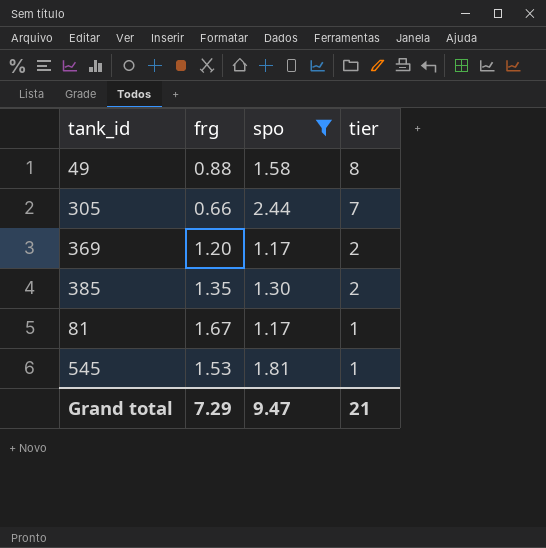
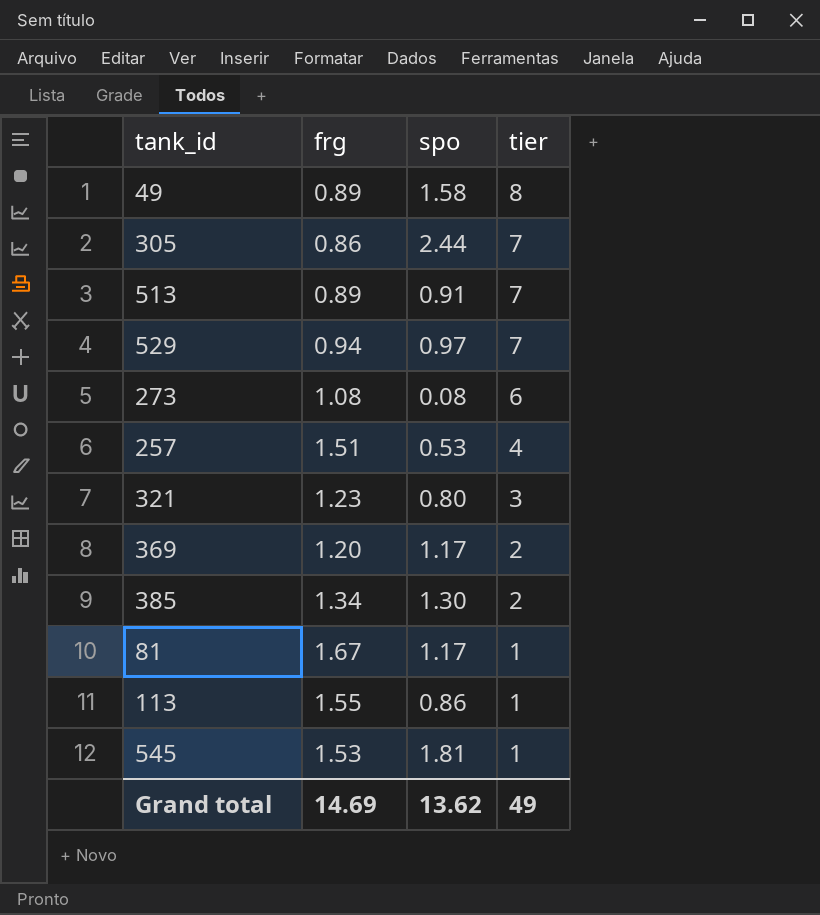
filter: spo >= 1.17 -> none
49 | frg: 0.88 -> 0.89
305 | frg: 0.66 -> 0.86
385 | frg: 1.35 -> 1.34
Grand total | frg: 7.29 -> 14.69
Grand total | spo: 9.47 -> 13.62
Grand total | tier: 21 -> 49

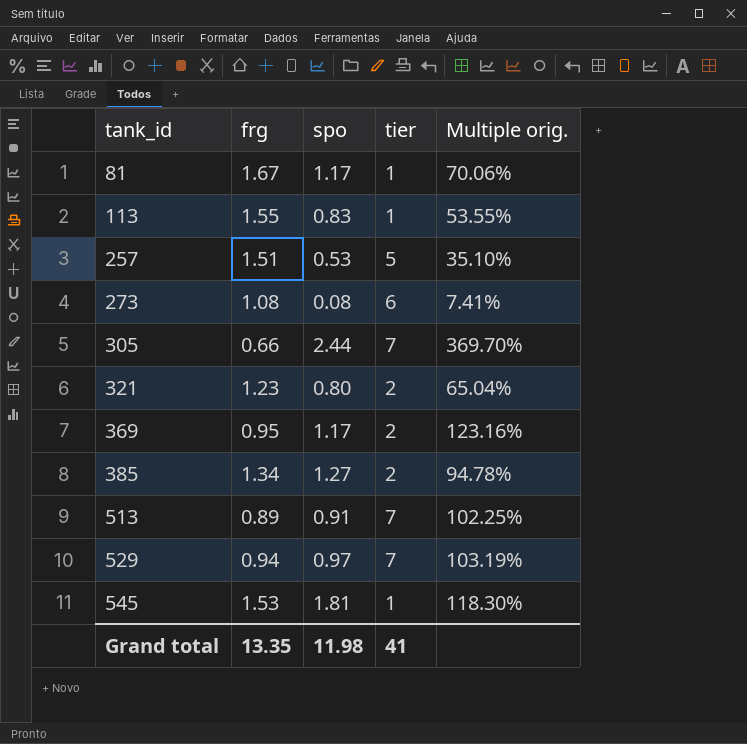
row order: tier descending -> tank_id ascending
column Multiple orig. | formula: none -> [spo] / [frg]
row 49: 0.89 | 1.58 | 8 -> none
113 | spo: 0.86 -> 0.83
257 | tier: 4 -> 5
305 | frg: 0.86 -> 0.66
321 | tier: 3 -> 2
369 | frg: 1.20 -> 0.95
385 | spo: 1.30 -> 1.27
Grand total | frg: 14.69 -> 13.35
Grand total | spo: 13.62 -> 11.98
Grand total | tier: 49 -> 41

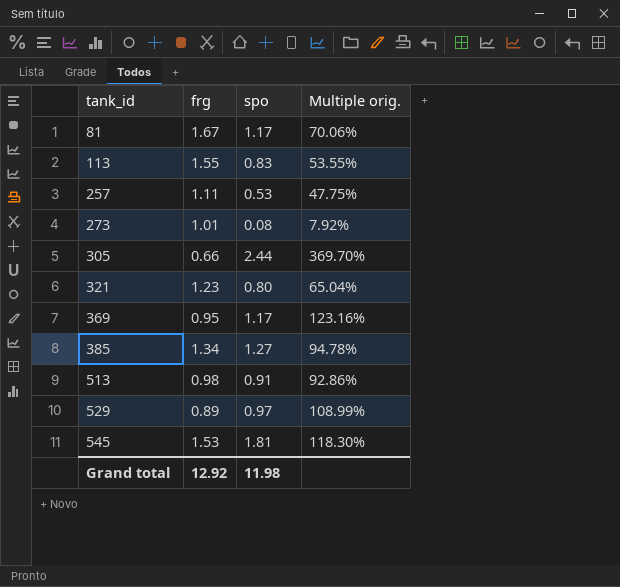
column tier | position: 4 -> none
257 | frg: 1.51 -> 1.11
257 | Multiple orig.: 35.10% -> 47.75%
273 | frg: 1.08 -> 1.01
273 | Multiple orig.: 7.41% -> 7.92%
513 | frg: 0.89 -> 0.98
513 | Multiple orig.: 102.25% -> 92.86%
529 | frg: 0.94 -> 0.89
529 | Multiple orig.: 103.19% -> 108.99%
Grand total | frg: 13.35 -> 12.92

